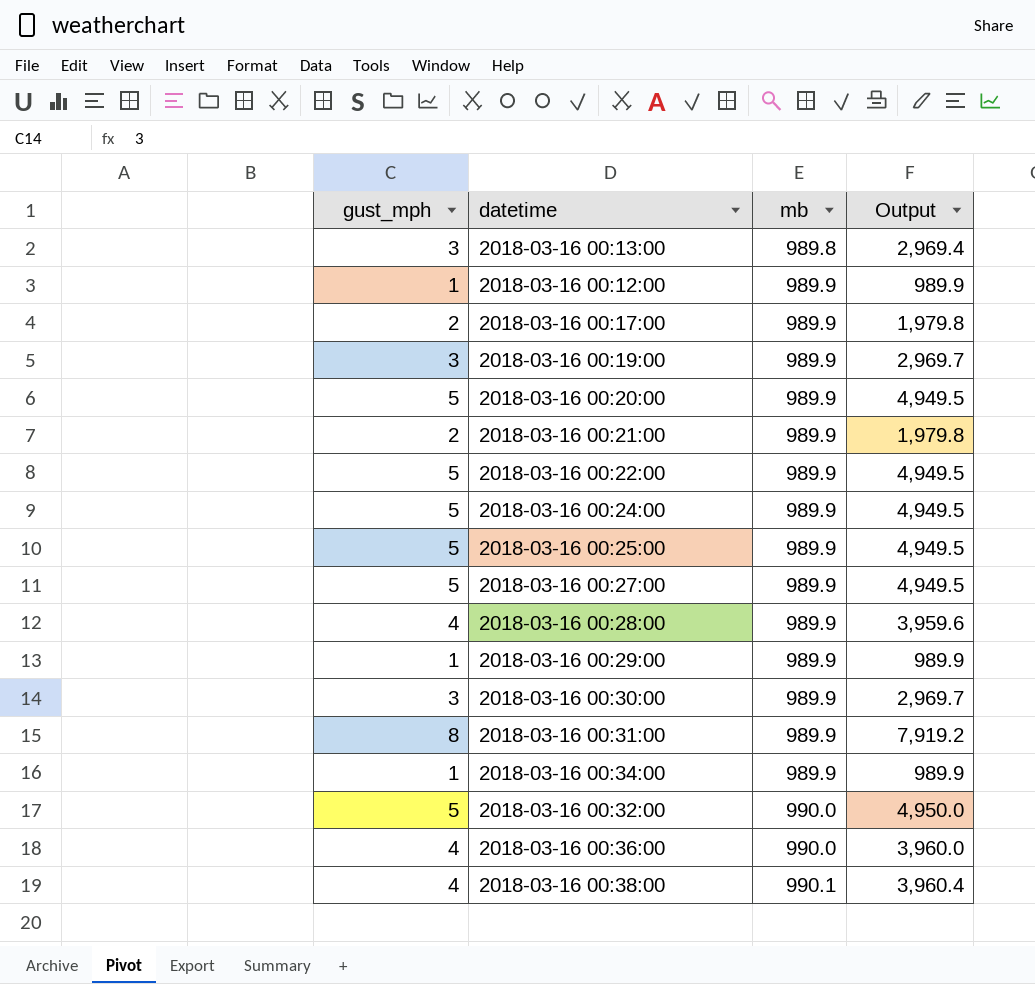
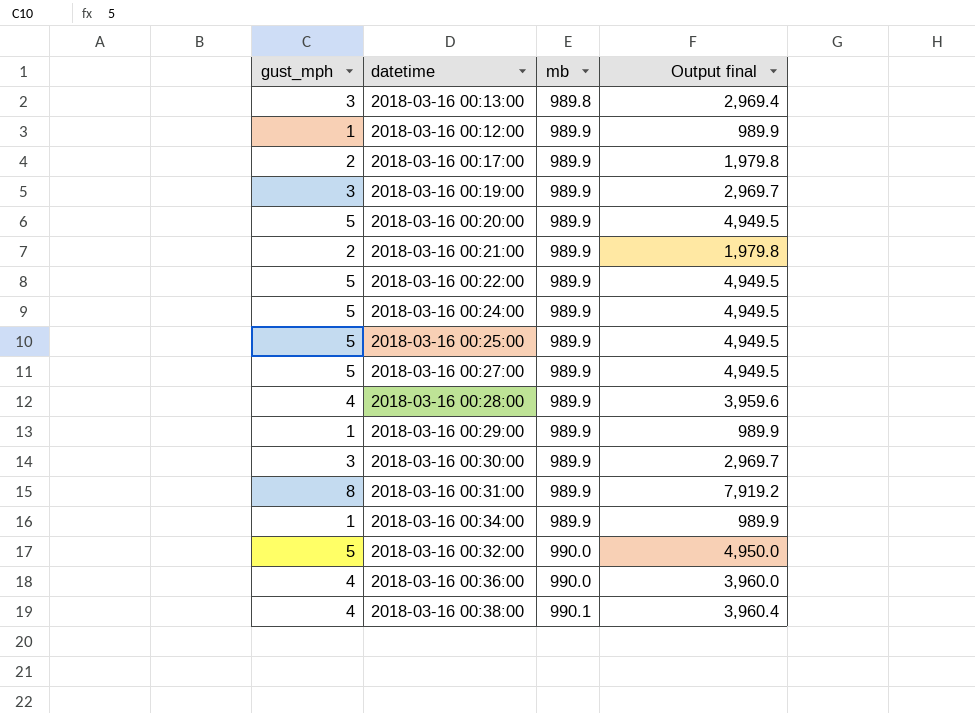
column name: Output -> Output final

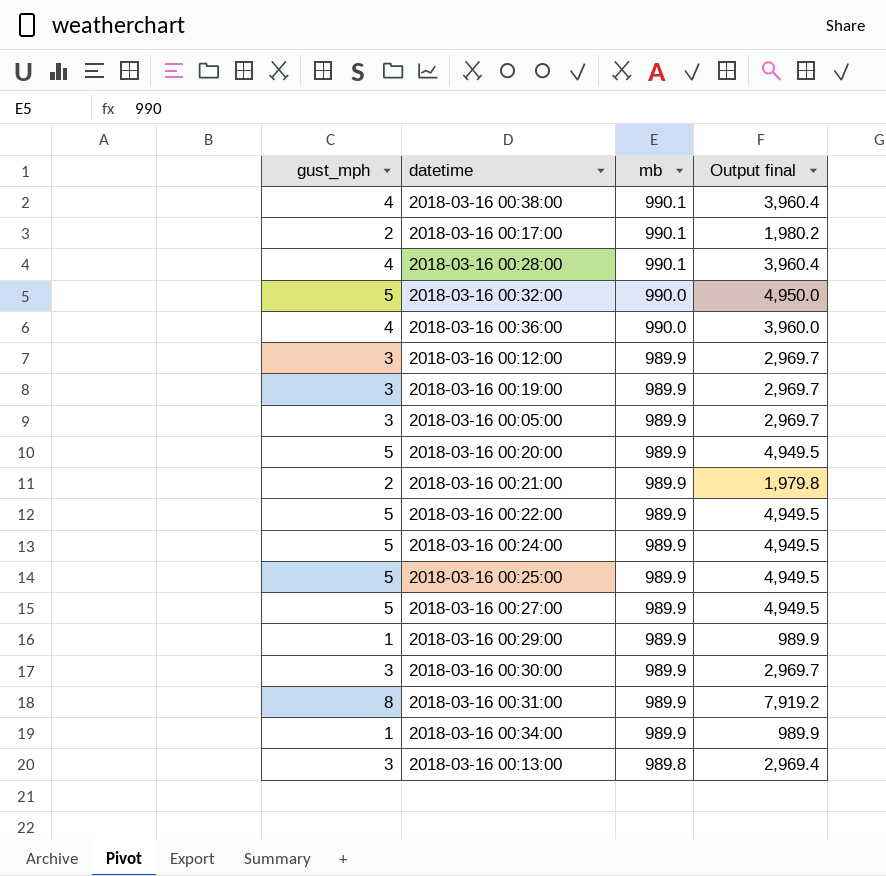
row order: mb ascending -> mb descending
2018-03-16 00:17:00 | mb: 989.9 -> 990.1
2018-03-16 00:17:00 | Output final: 1,979.8 -> 1,980.2
2018-03-16 00:28:00 | mb: 989.9 -> 990.1
2018-03-16 00:28:00 | Output final: 3,959.6 -> 3,960.4
2018-03-16 00:12:00 | gust_mph: 1 -> 3
2018-03-16 00:12:00 | Output final: 989.9 -> 2,969.7
row 2018-03-16 00:05:00: none -> 3 | 989.9 | 2,969.7

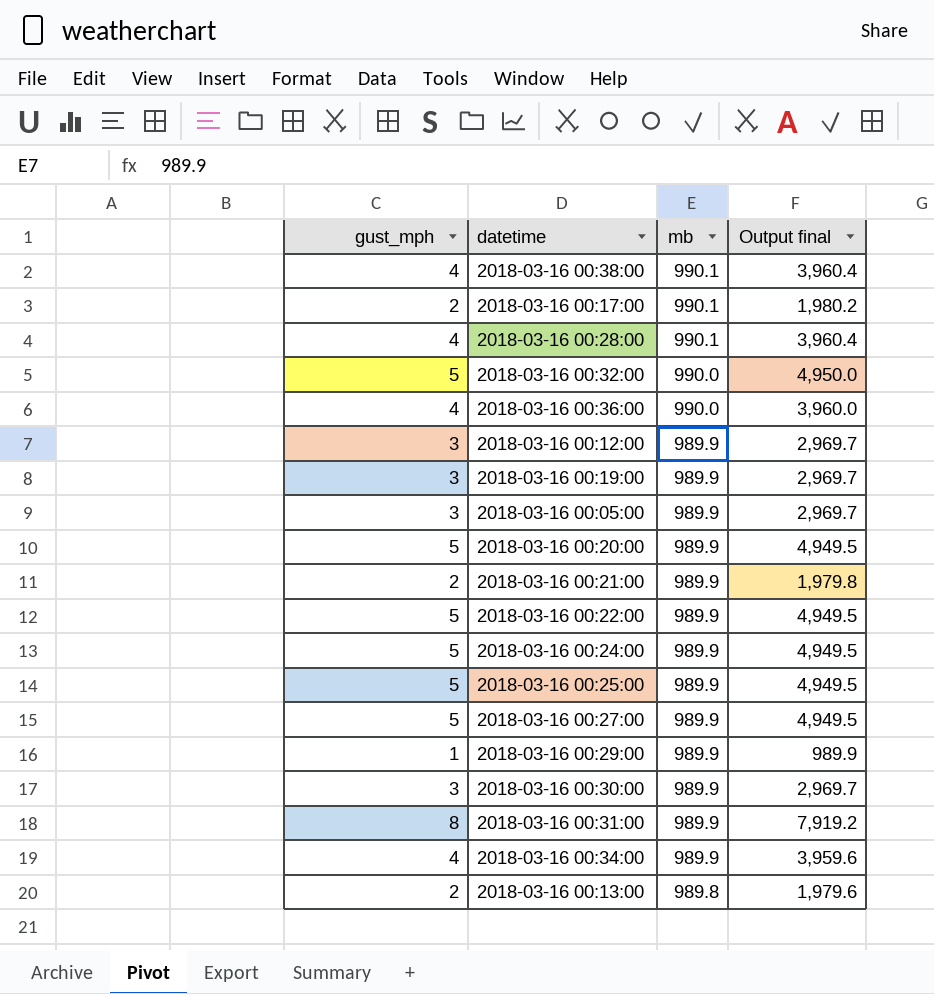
2018-03-16 00:34:00 | gust_mph: 1 -> 4
2018-03-16 00:34:00 | Output final: 989.9 -> 3,959.6
2018-03-16 00:13:00 | gust_mph: 3 -> 2
2018-03-16 00:13:00 | Output final: 2,969.4 -> 1,979.6

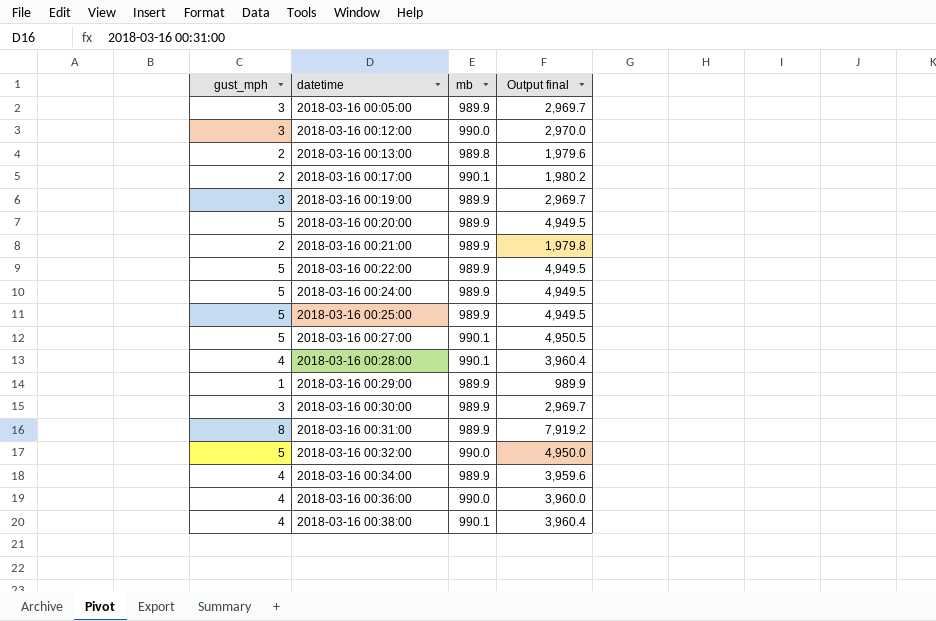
row order: mb descending -> datetime ascending
2018-03-16 00:12:00 | mb: 989.9 -> 990.0
2018-03-16 00:12:00 | Output final: 2,969.7 -> 2,970.0
2018-03-16 00:27:00 | mb: 989.9 -> 990.1
2018-03-16 00:27:00 | Output final: 4,949.5 -> 4,950.5

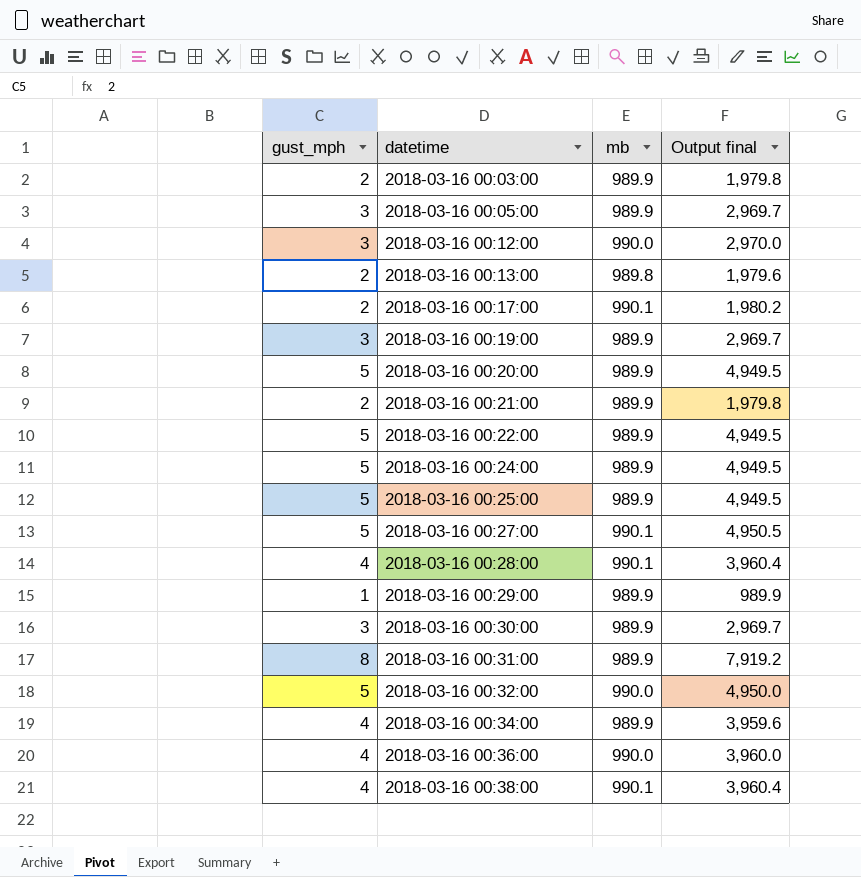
row 2018-03-16 00:03:00: none -> 2 | 989.9 | 1,979.8

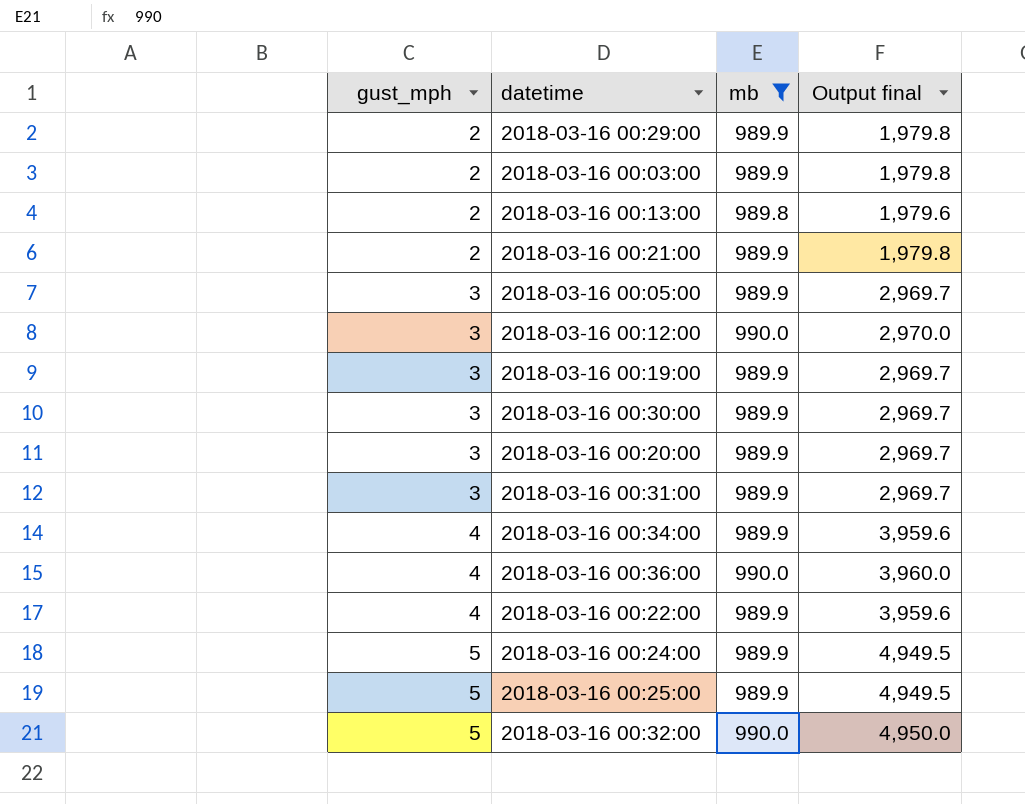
filter: none -> mb != 990.1
row order: datetime ascending -> gust_mph ascending
2018-03-16 00:29:00 | gust_mph: 1 -> 2
2018-03-16 00:29:00 | Output final: 989.9 -> 1,979.8
2018-03-16 00:20:00 | gust_mph: 5 -> 3
2018-03-16 00:20:00 | Output final: 4,949.5 -> 2,969.7
2018-03-16 00:31:00 | gust_mph: 8 -> 3
2018-03-16 00:31:00 | Output final: 7,919.2 -> 2,969.7
2018-03-16 00:22:00 | gust_mph: 5 -> 4
2018-03-16 00:22:00 | Output final: 4,949.5 -> 3,959.6

